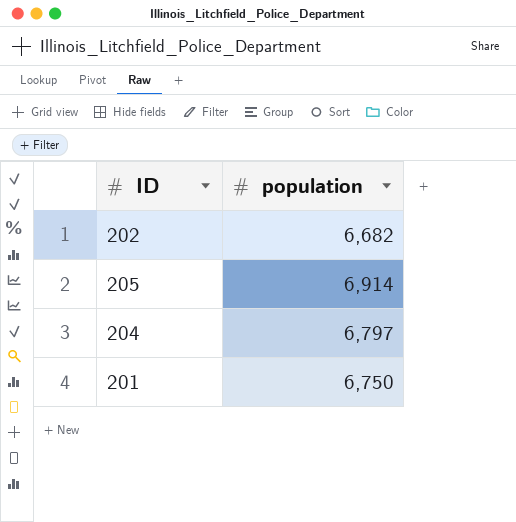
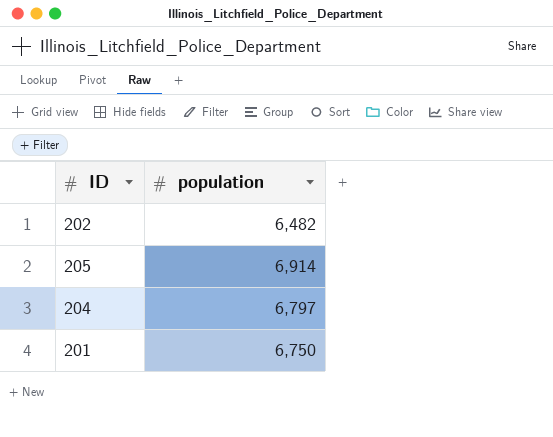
202 | population: 6,682 -> 6,482

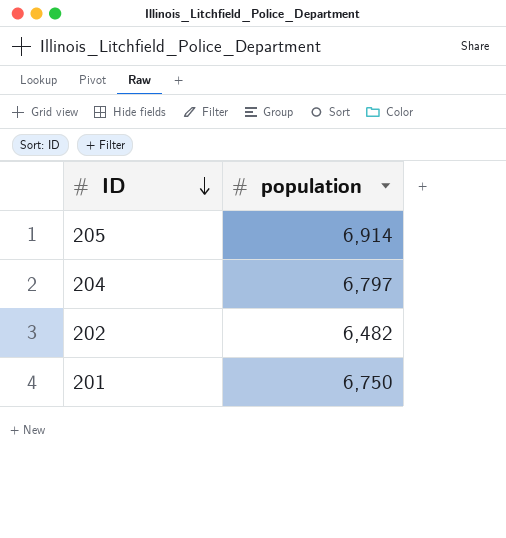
row order: none -> ID descending

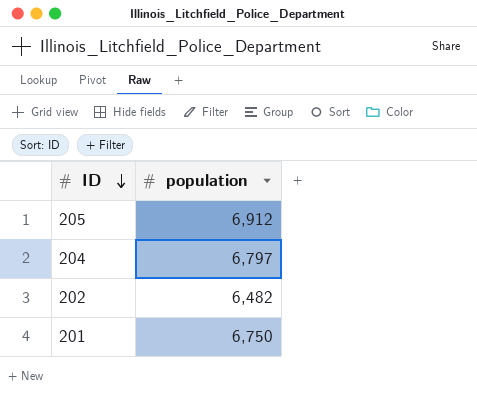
205 | population: 6,914 -> 6,912

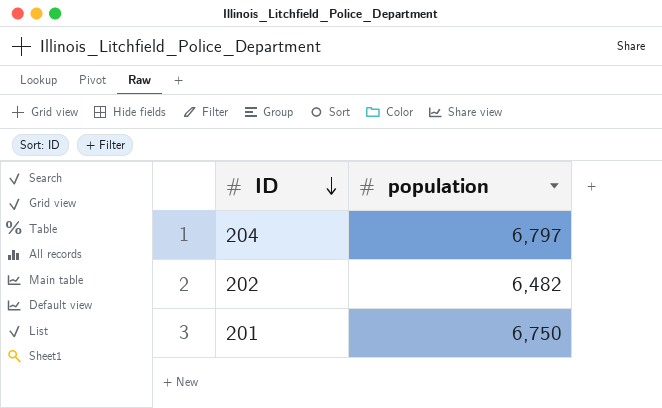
row 205: 6,912 -> none

